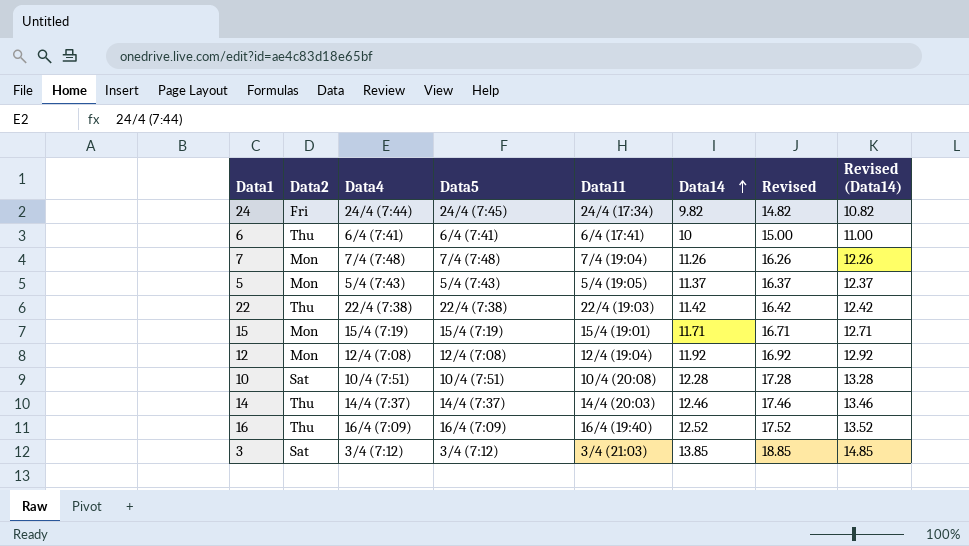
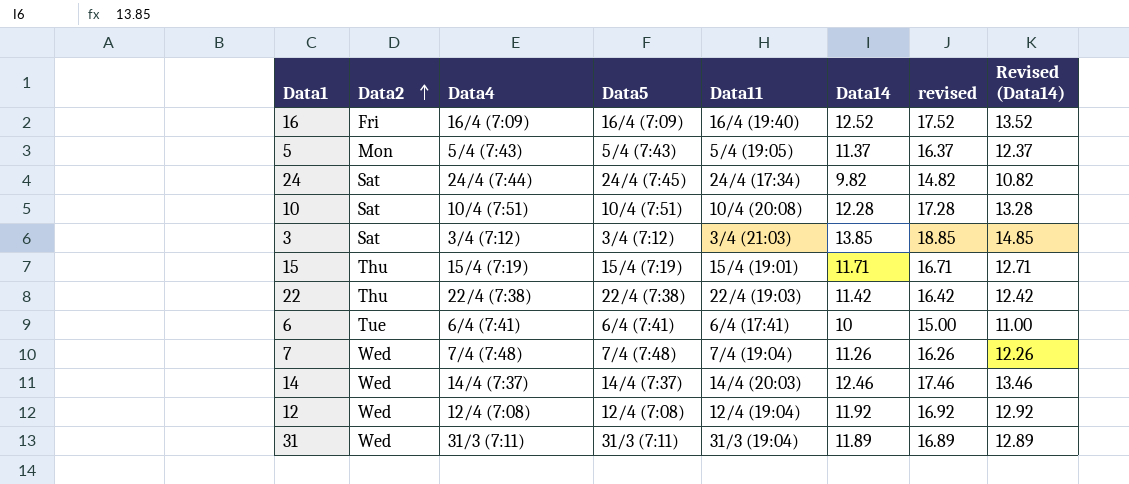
row order: Data14 ascending -> Data2 ascending
column name: Revised -> revised
16 | Data2: Thu -> Fri
24 | Data2: Fri -> Sat
15 | Data2: Mon -> Thu
6 | Data2: Thu -> Tue
7 | Data2: Mon -> Wed
14 | Data2: Thu -> Wed
12 | Data2: Mon -> Wed
row 31: none -> Wed | 31/3 (7:11) | 31/3 (7:11) | 31/3 (19:04) | 11.89 | 16.89 | 12.89

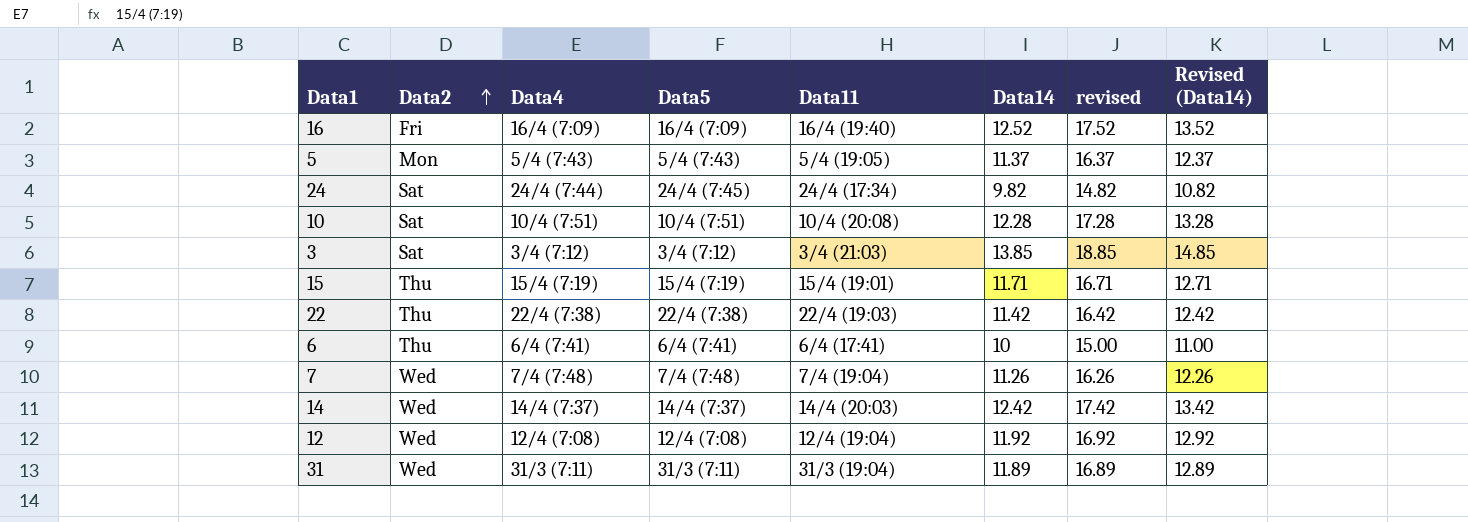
6 | Data2: Tue -> Thu
14 | Data14: 12.46 -> 12.42
14 | revised: 17.46 -> 17.42
14 | Revised (Data14): 13.46 -> 13.42

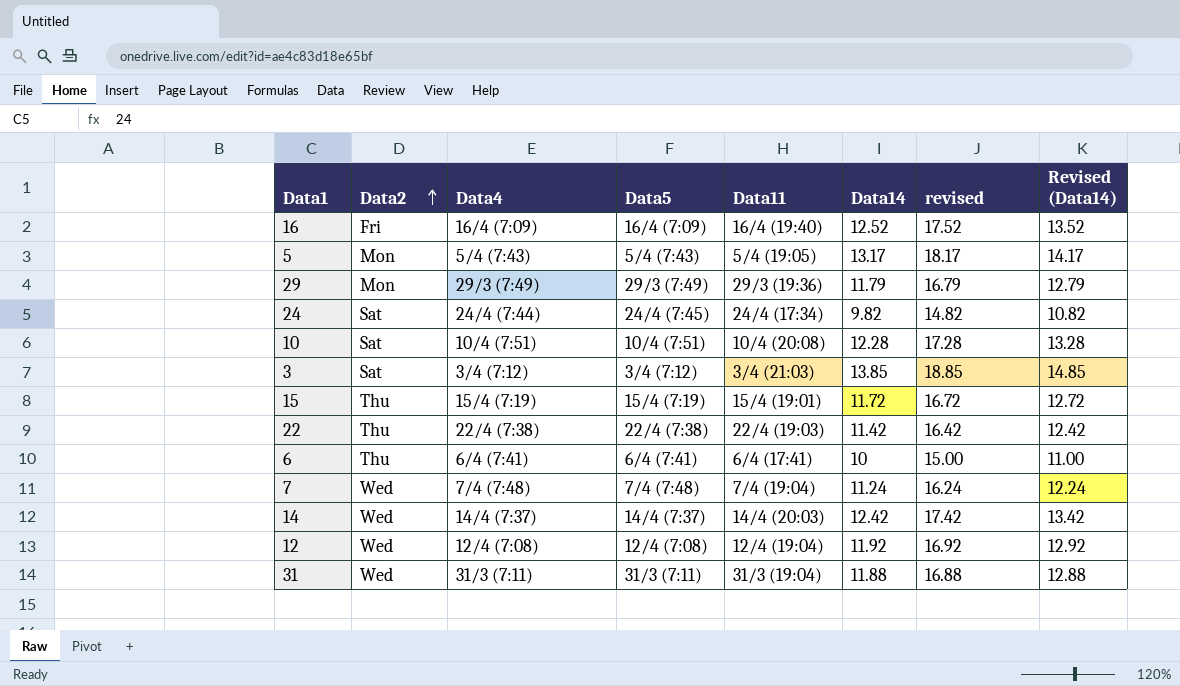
5 | Data14: 11.37 -> 13.17
5 | revised: 16.37 -> 18.17
5 | Revised (Data14): 12.37 -> 14.17
row 29: none -> Mon | 29/3 (7:49) | 29/3 (7:49) | 29/3 (19:36) | 11.79 | 16.79 | 12.79
15 | Data14: 11.71 -> 11.72
15 | revised: 16.71 -> 16.72
15 | Revised (Data14): 12.71 -> 12.72
7 | Data14: 11.26 -> 11.24
7 | revised: 16.26 -> 16.24
7 | Revised (Data14): 12.26 -> 12.24
31 | Data14: 11.89 -> 11.88
31 | revised: 16.89 -> 16.88
31 | Revised (Data14): 12.89 -> 12.88

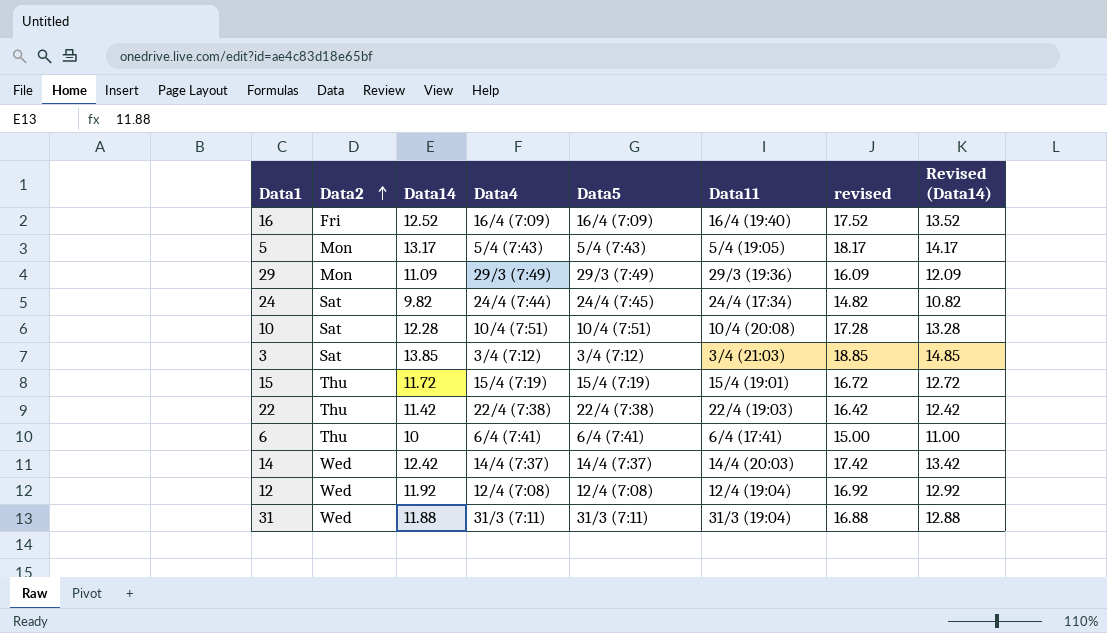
column Data14 | position: 6 -> 3
row 7: Wed | 7/4 (7:48) | 7/4 (7:48) | 7/4 (19:04) | 11.24 | 16.24 | 12.24 -> none
29 | Data14: 11.79 -> 11.09
29 | revised: 16.79 -> 16.09
29 | Revised (Data14): 12.79 -> 12.09

